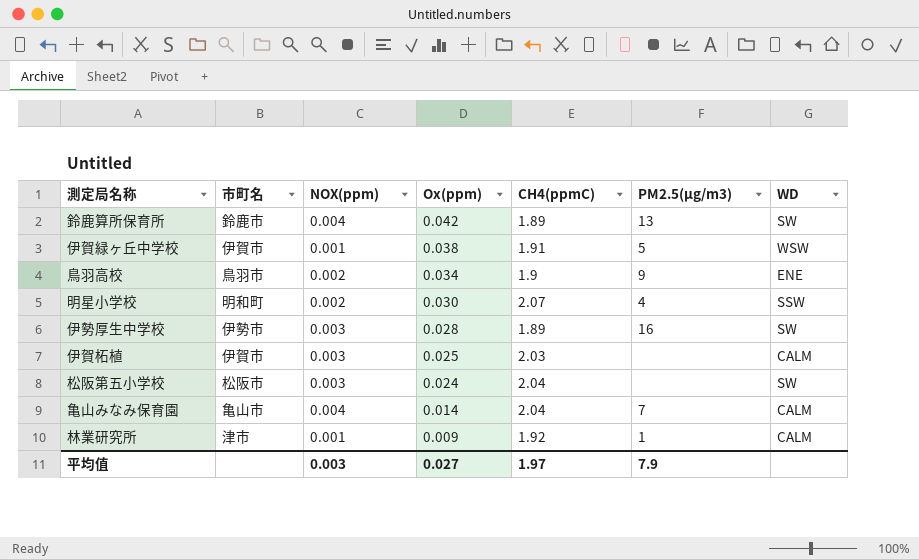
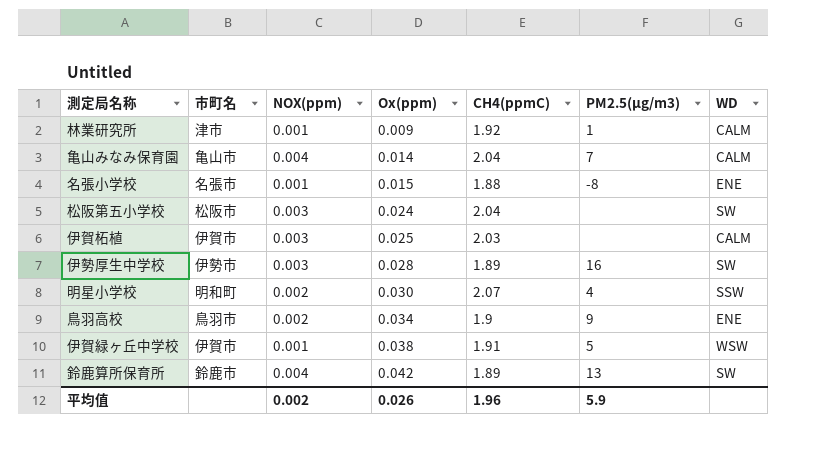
row order: Ox(ppm) descending -> Ox(ppm) ascending
row 名張小学校: none -> 名張市 | 0.001 | 0.015 | 1.88 | -8 | ENE
平均值 | NOX(ppm): 0.003 -> 0.002
平均值 | Ox(ppm): 0.027 -> 0.026
平均值 | CH4(ppmC): 1.97 -> 1.96
平均值 | PM2.5(μg/m3): 7.9 -> 5.9

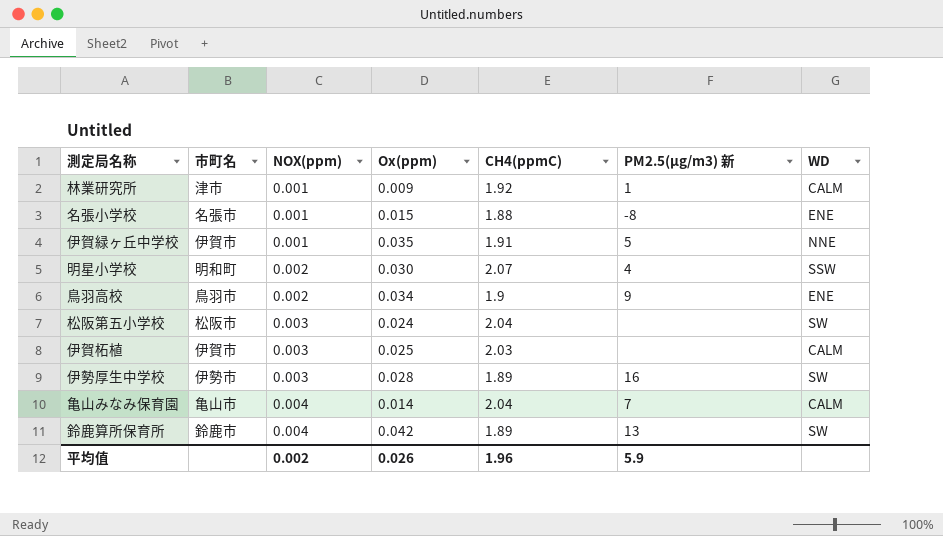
row order: Ox(ppm) ascending -> NOX(ppm) ascending
column name: PM2.5(μg/m3) -> PM2.5(μg/m3) 新
伊賀緑ヶ丘中学校 | Ox(ppm): 0.038 -> 0.035
伊賀緑ヶ丘中学校 | WD: WSW -> NNE

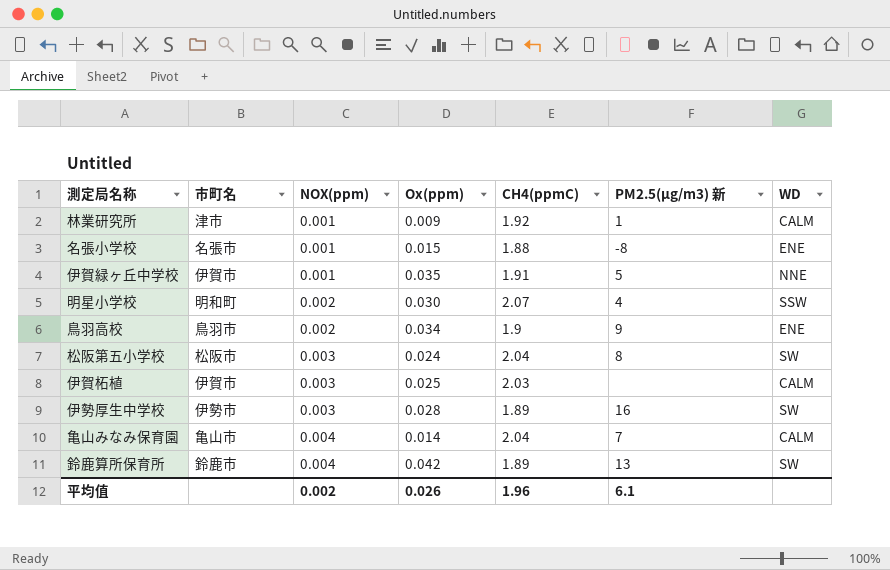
松阪第五小学校 | PM2.5(μg/m3) 新: none -> 8
平均值 | PM2.5(μg/m3) 新: 5.9 -> 6.1

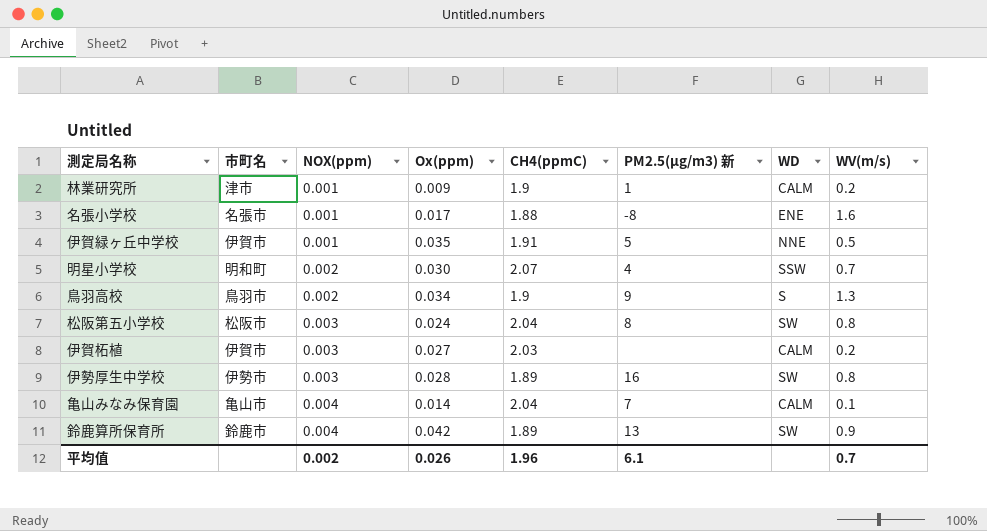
column WV(m/s) | position: none -> 8
林業研究所 | CH4(ppmC): 1.92 -> 1.9
名張小学校 | Ox(ppm): 0.015 -> 0.017
鳥羽高校 | WD: ENE -> S
伊賀柘植 | Ox(ppm): 0.025 -> 0.027

